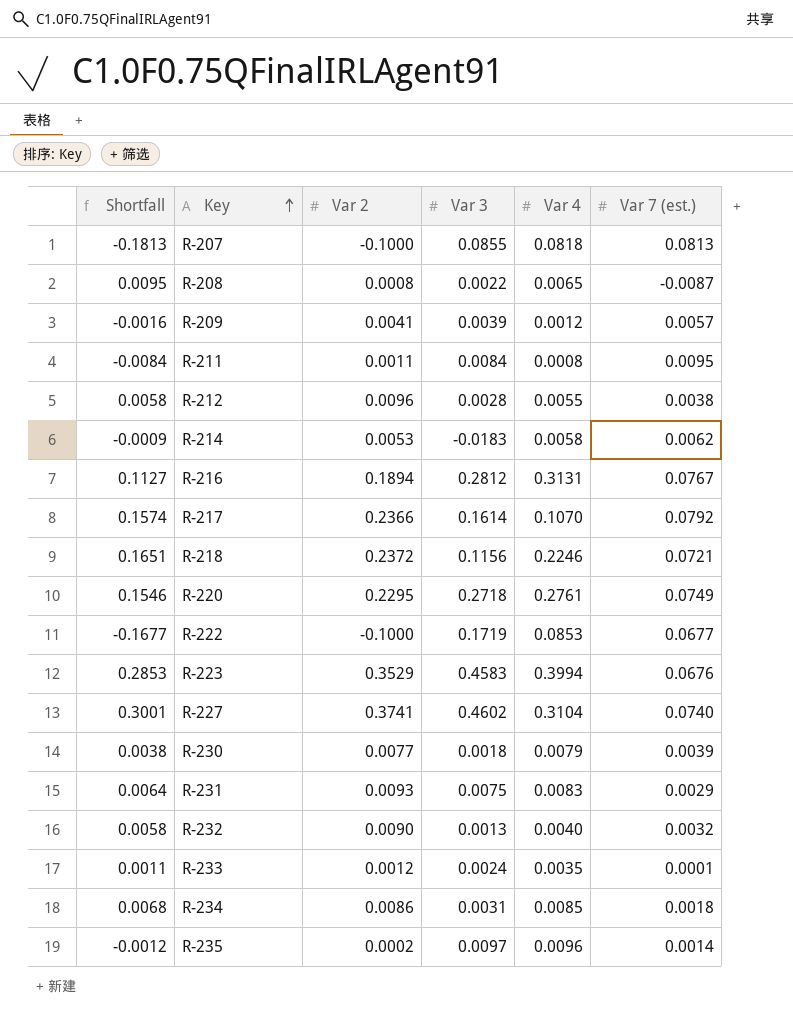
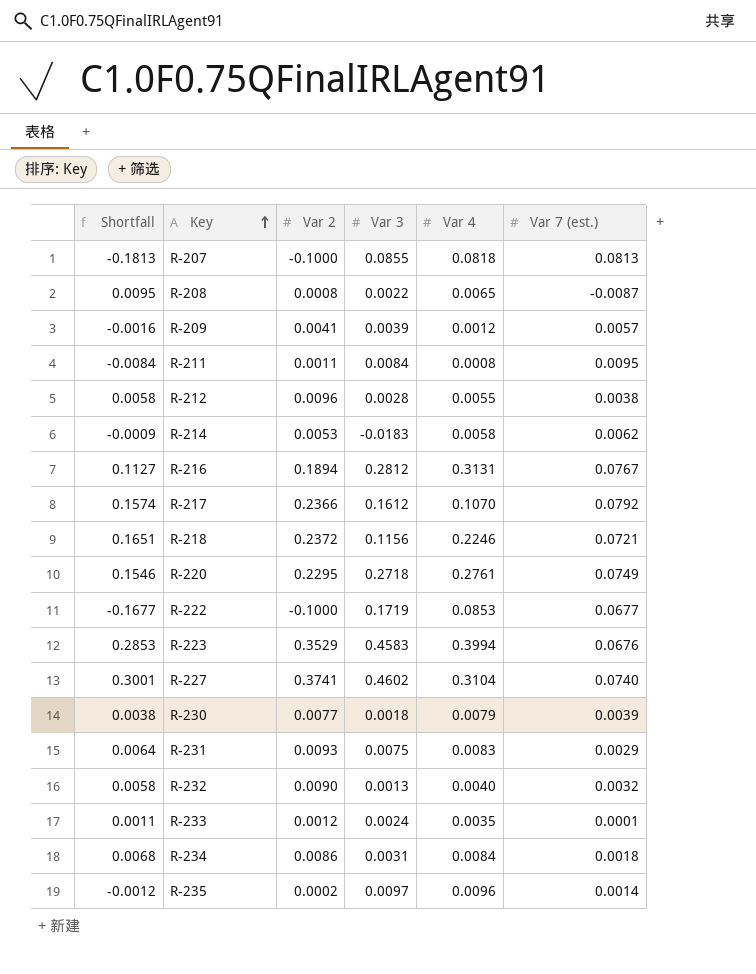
R-217 | Var 3: 0.1614 -> 0.1612
R-234 | Var 4: 0.0085 -> 0.0084

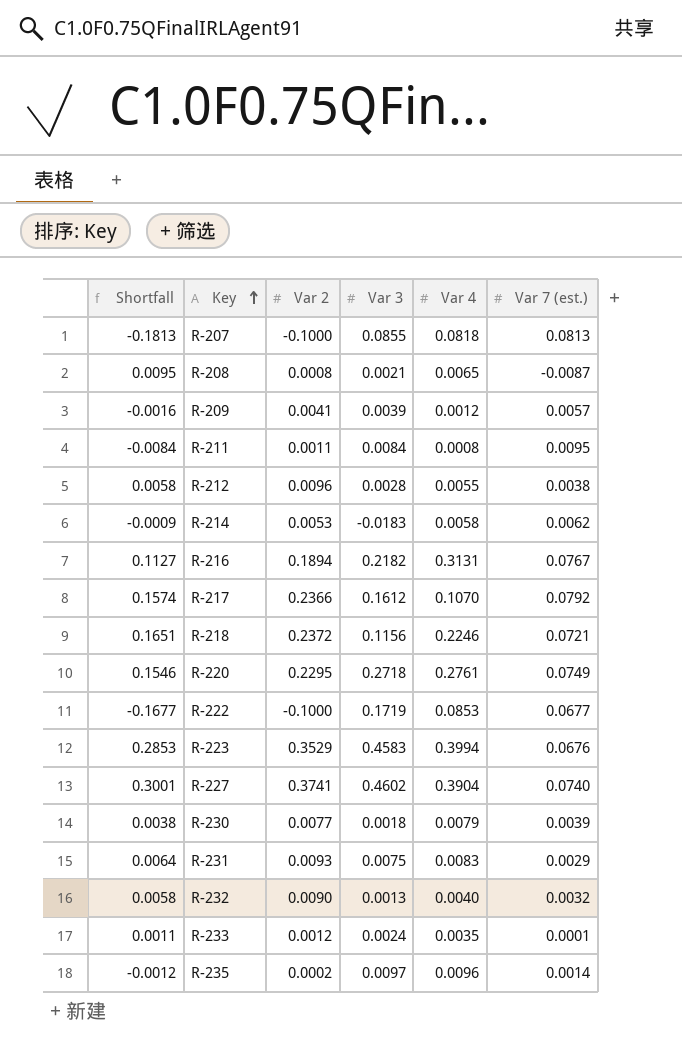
row R-234: 0.0068 | 0.0086 | 0.0031 | 0.0084 | 0.0018 -> none
R-208 | Var 3: 0.0022 -> 0.0021
R-216 | Var 3: 0.2812 -> 0.2182
R-227 | Var 4: 0.3104 -> 0.3904

